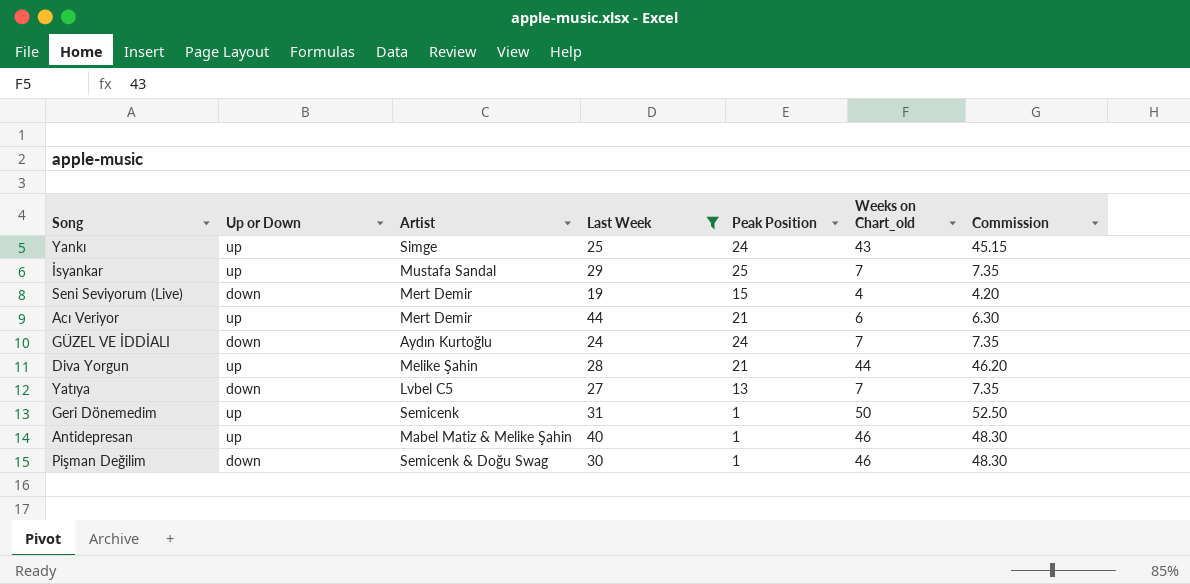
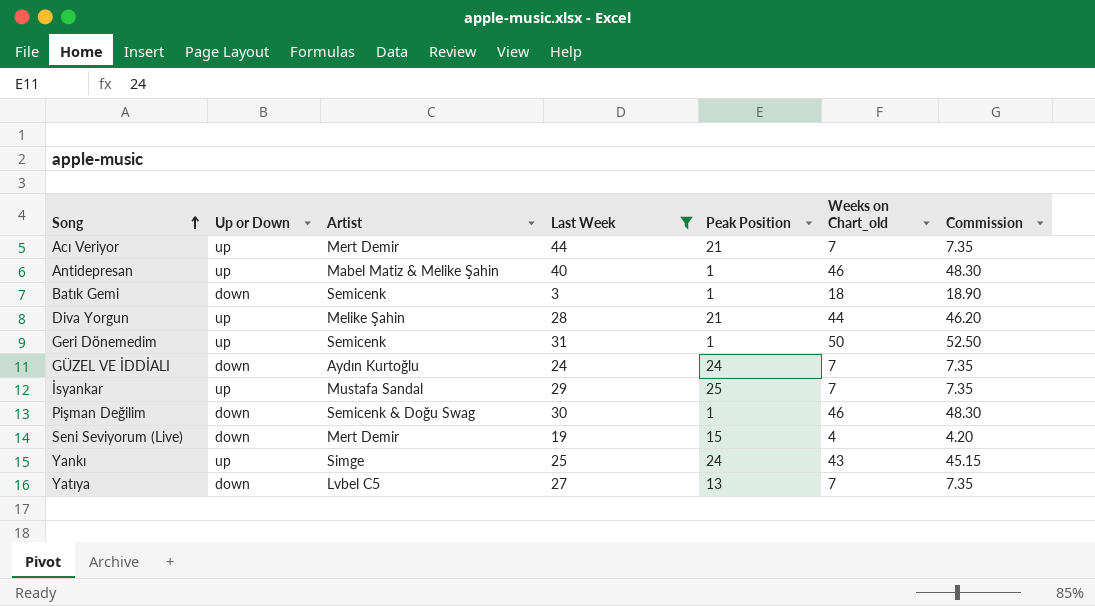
row order: none -> Song ascending
Acı Veriyor | Weeks on Chart_old: 6 -> 7
Acı Veriyor | Commission: 6.30 -> 7.35
row Batık Gemi: none -> down | Semicenk | 3 | 1 | 18 | 18.90

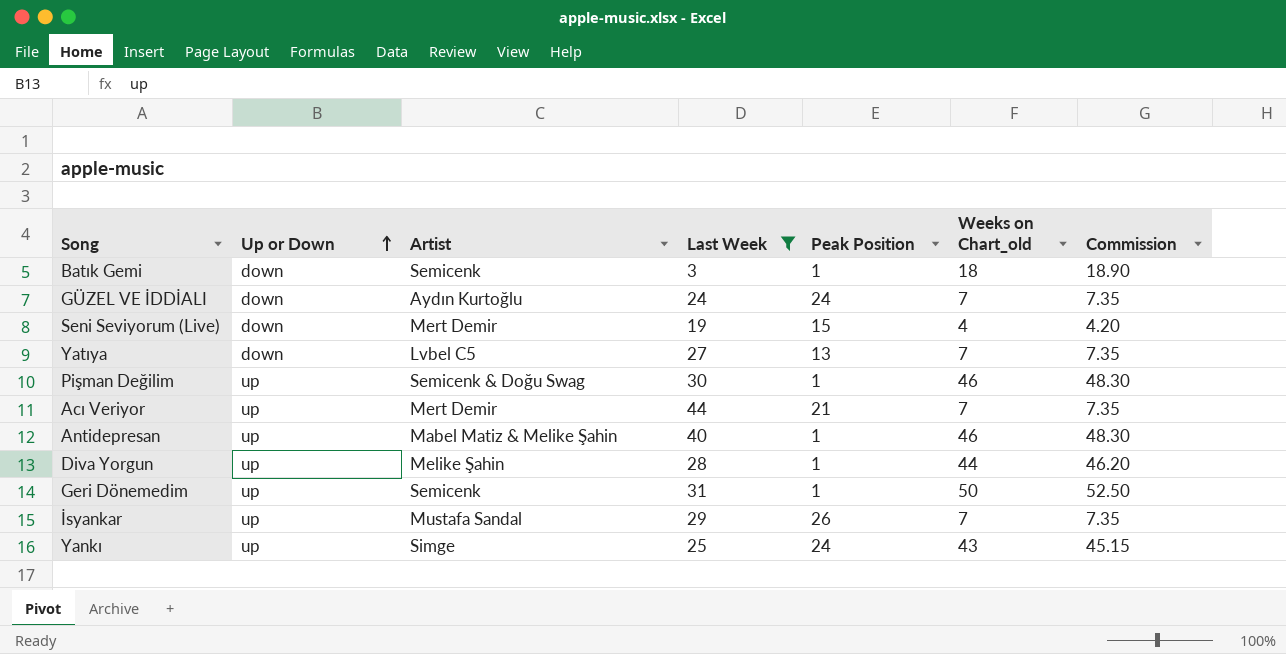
row order: Song ascending -> Up or Down ascending
Pişman Değilim | Up or Down: down -> up
Diva Yorgun | Peak Position: 21 -> 1
İsyankar | Peak Position: 25 -> 26

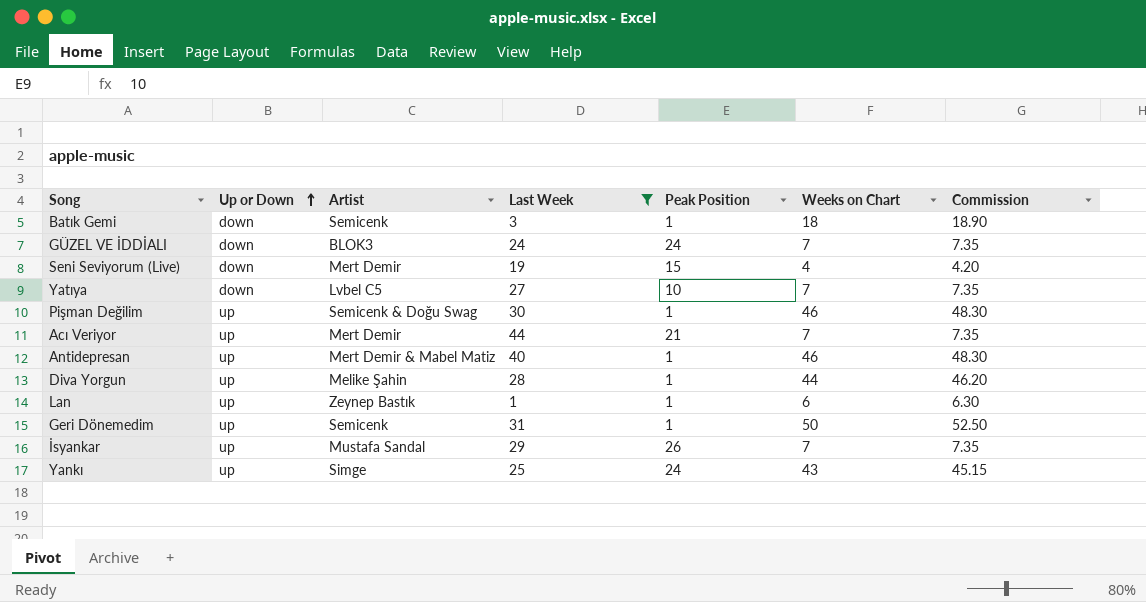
column name: Weeks on Chart_old -> Weeks on Chart
GÜZEL VE İDDİALI | Artist: Aydın Kurtoğlu -> BLOK3
Yatıya | Peak Position: 13 -> 10
Antidepresan | Artist: Mabel Matiz & Melike Şahin -> Mert Demir & Mabel Matiz
row Lan: none -> up | Zeynep Bastık | 1 | 1 | 6 | 6.30

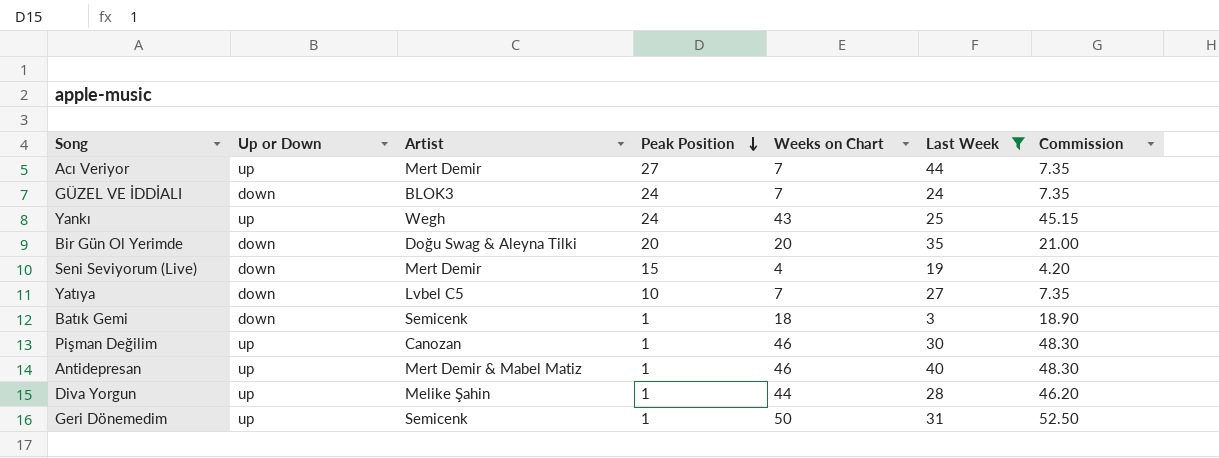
row order: Up or Down ascending -> Peak Position descending
column Last Week | position: 4 -> 6
row Lan: up | Zeynep Bastık | 1 | 1 | 6 | 6.30 -> none
row İsyankar: up | Mustafa Sandal | 29 | 26 | 7 | 7.35 -> none
Acı Veriyor | Peak Position: 21 -> 27
Yankı | Artist: Simge -> Wegh
row Bir Gün Ol Yerimde: none -> down | Doğu Swag & Aleyna Tilki | 20 | 20 | 35 | 21.00
Pişman Değilim | Artist: Semicenk & Doğu Swag -> Canozan

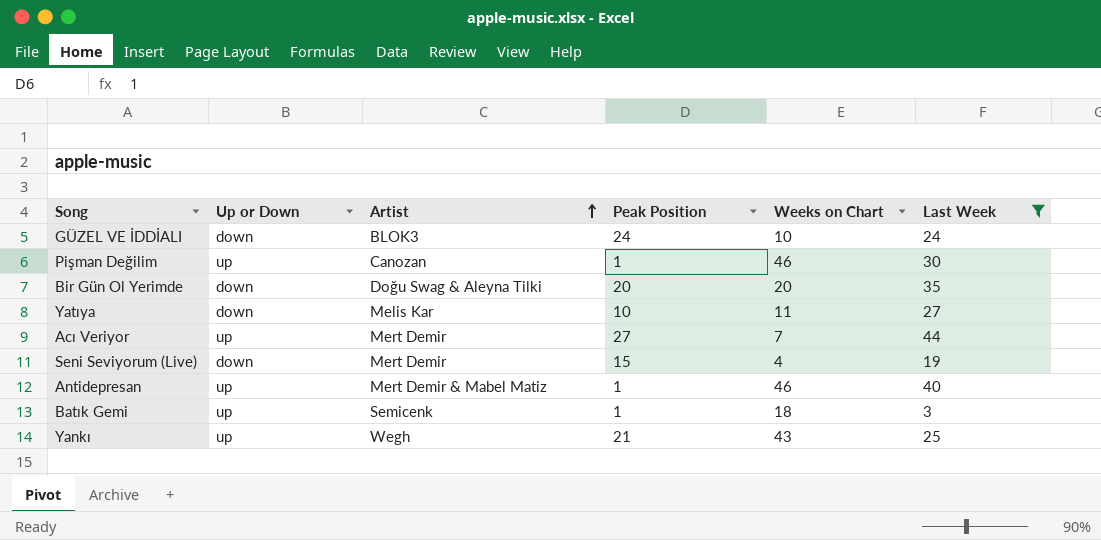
row order: Peak Position descending -> Artist ascending
column Commission | formula: [Weeks on Chart] * 1.05 -> none
row Diva Yorgun: up | Melike Şahin | 1 | 44 | 28 | 46.20 -> none
row Geri Dönemedim: up | Semicenk | 1 | 50 | 31 | 52.50 -> none
GÜZEL VE İDDİALI | Weeks on Chart: 7 -> 10
Yatıya | Artist: Lvbel C5 -> Melis Kar
Yatıya | Weeks on Chart: 7 -> 11
Batık Gemi | Up or Down: down -> up
Yankı | Peak Position: 24 -> 21

